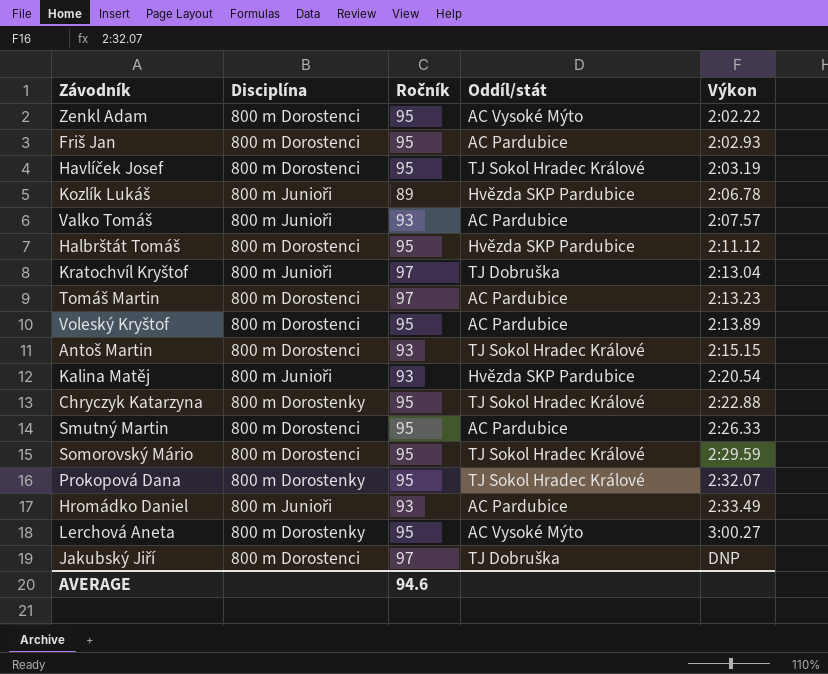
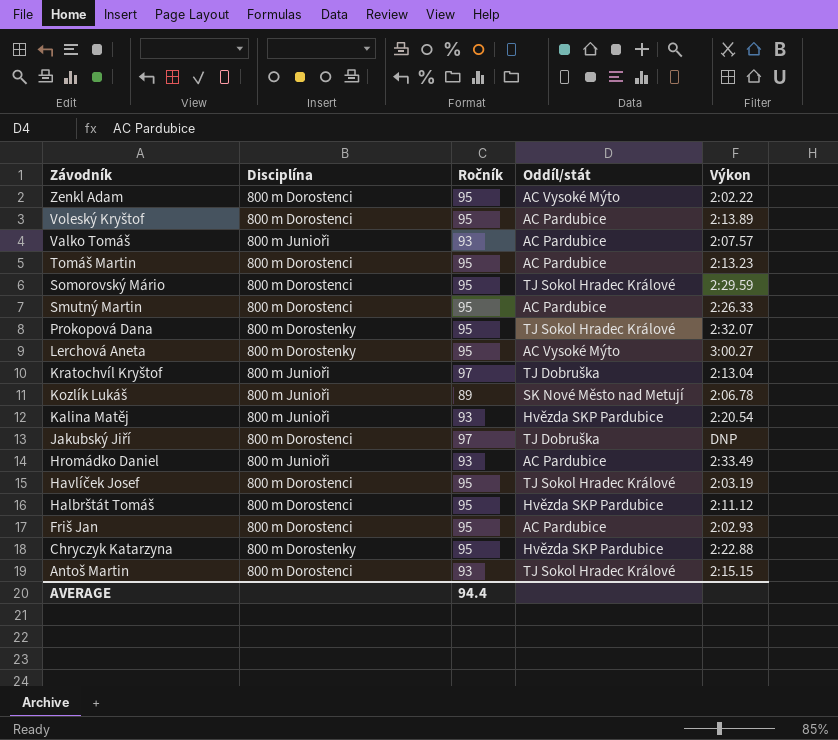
row order: Výkon ascending -> Závodník descending
Tomáš Martin | Ročník: 97 -> 95
Kozlík Lukáš | Oddíl/stát: Hvězda SKP Pardubice -> SK Nové Město nad Metují
Chryczyk Katarzyna | Oddíl/stát: TJ Sokol Hradec Králové -> Hvězda SKP Pardubice
AVERAGE | Ročník: 94.6 -> 94.4

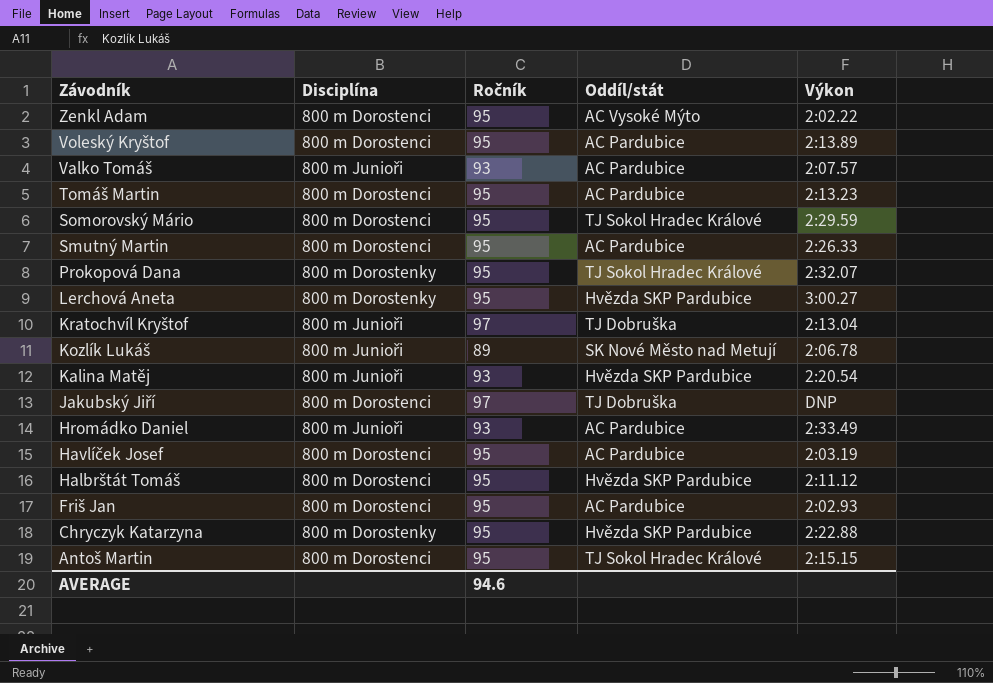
Lerchová Aneta | Oddíl/stát: AC Vysoké Mýto -> Hvězda SKP Pardubice
Havlíček Josef | Oddíl/stát: TJ Sokol Hradec Králové -> AC Pardubice
Antoš Martin | Ročník: 93 -> 95
AVERAGE | Ročník: 94.4 -> 94.6

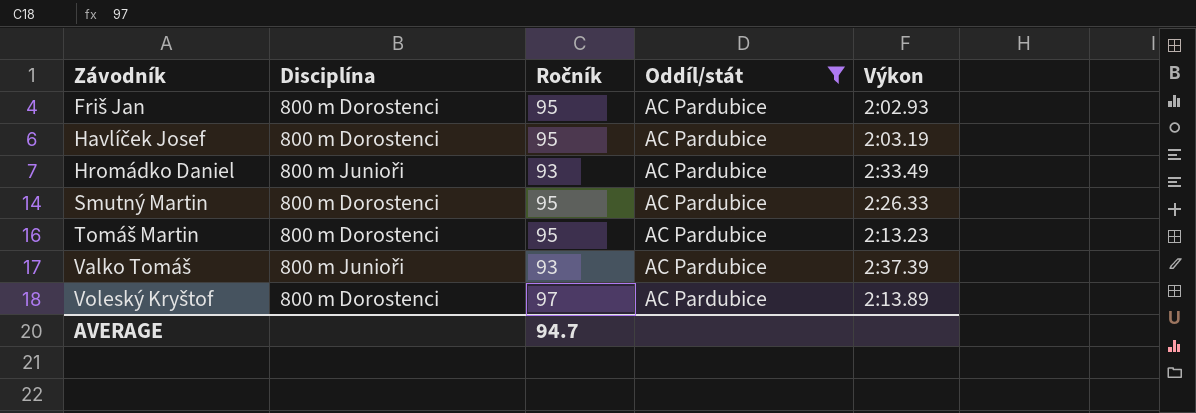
filter: none -> Oddíl/stát = AC Pardubice
row order: Závodník descending -> Závodník ascending
Valko Tomáš | Výkon: 2:07.57 -> 2:37.39
Voleský Kryštof | Ročník: 95 -> 97
AVERAGE | Ročník: 94.6 -> 94.7

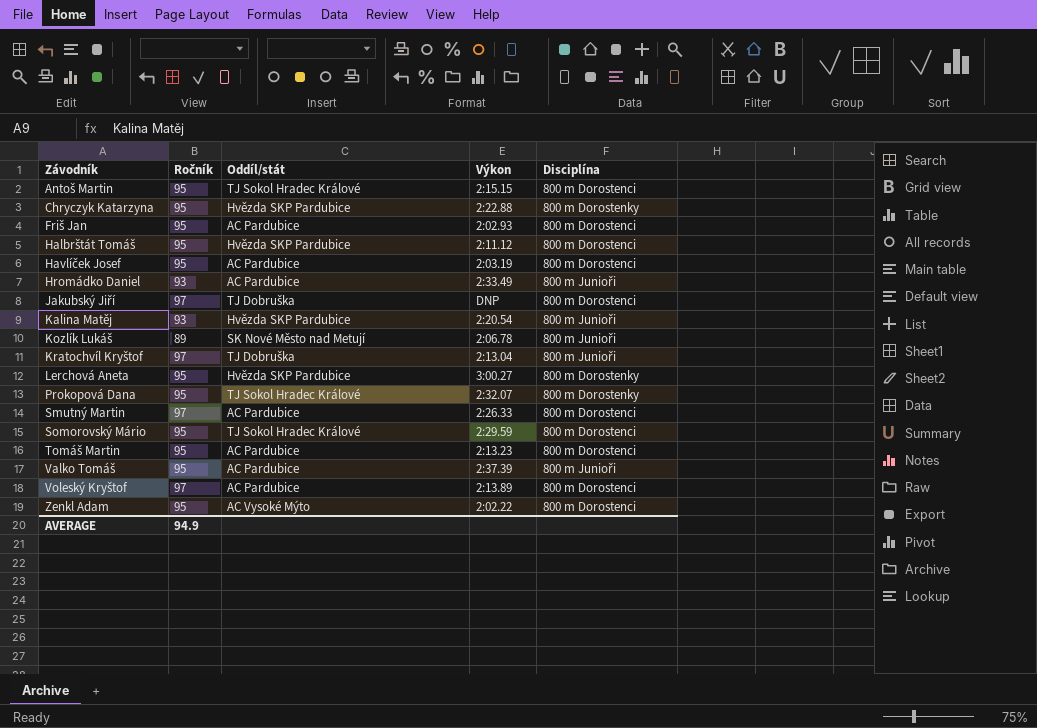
filter: Oddíl/stát = AC Pardubice -> none
column Disciplína | position: 2 -> 5
Smutný Martin | Ročník: 95 -> 97
Valko Tomáš | Ročník: 93 -> 95
AVERAGE | Ročník: 94.7 -> 94.9

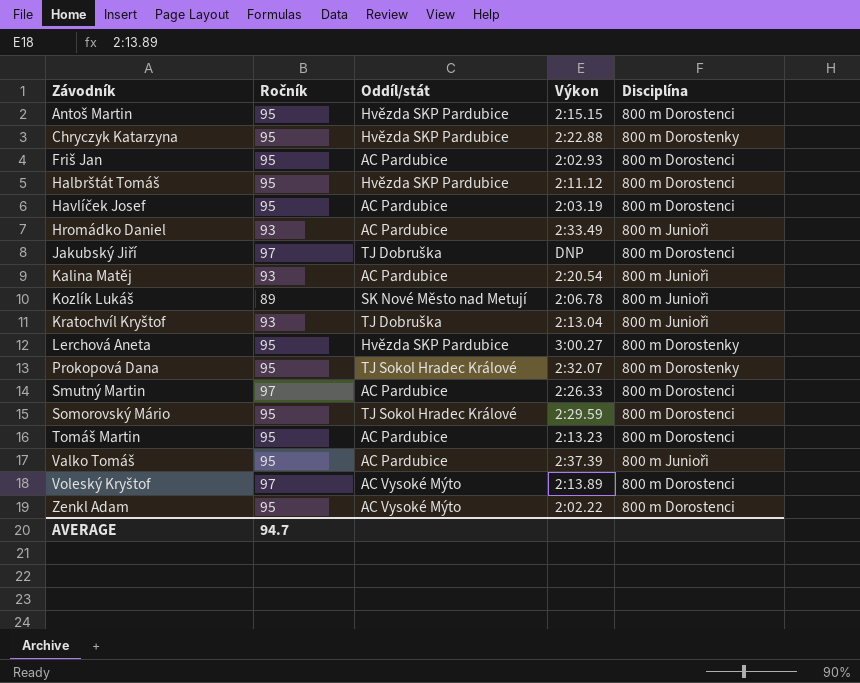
Antoš Martin | Oddíl/stát: TJ Sokol Hradec Králové -> Hvězda SKP Pardubice
Kalina Matěj | Oddíl/stát: Hvězda SKP Pardubice -> AC Pardubice
Kratochvíl Kryštof | Ročník: 97 -> 93
Voleský Kryštof | Oddíl/stát: AC Pardubice -> AC Vysoké Mýto
AVERAGE | Ročník: 94.9 -> 94.7

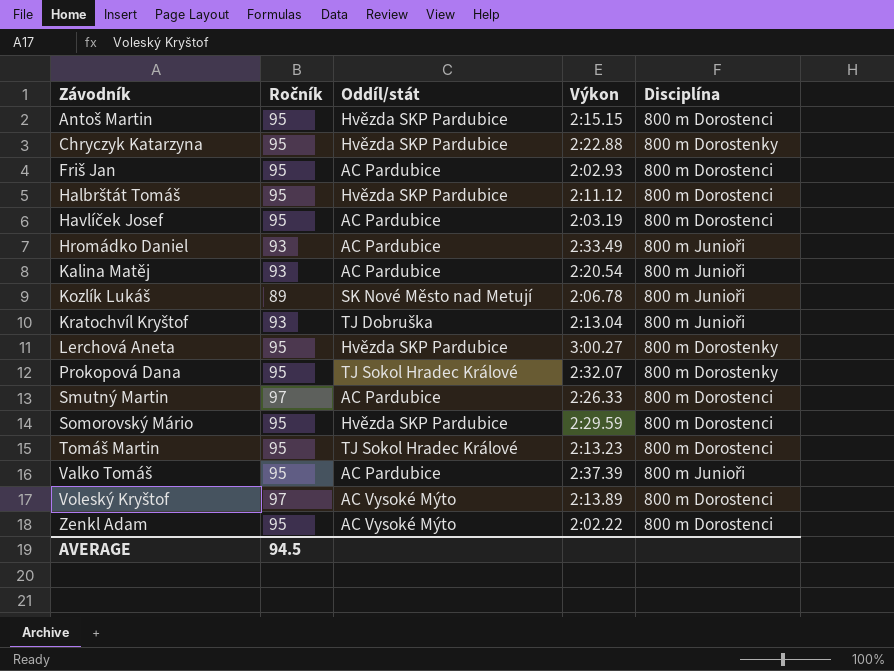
row Jakubský Jiří: 97 | TJ Dobruška | DNP | 800 m Dorostenci -> none
Somorovský Mário | Oddíl/stát: TJ Sokol Hradec Králové -> Hvězda SKP Pardubice
Tomáš Martin | Oddíl/stát: AC Pardubice -> TJ Sokol Hradec Králové
AVERAGE | Ročník: 94.7 -> 94.5

